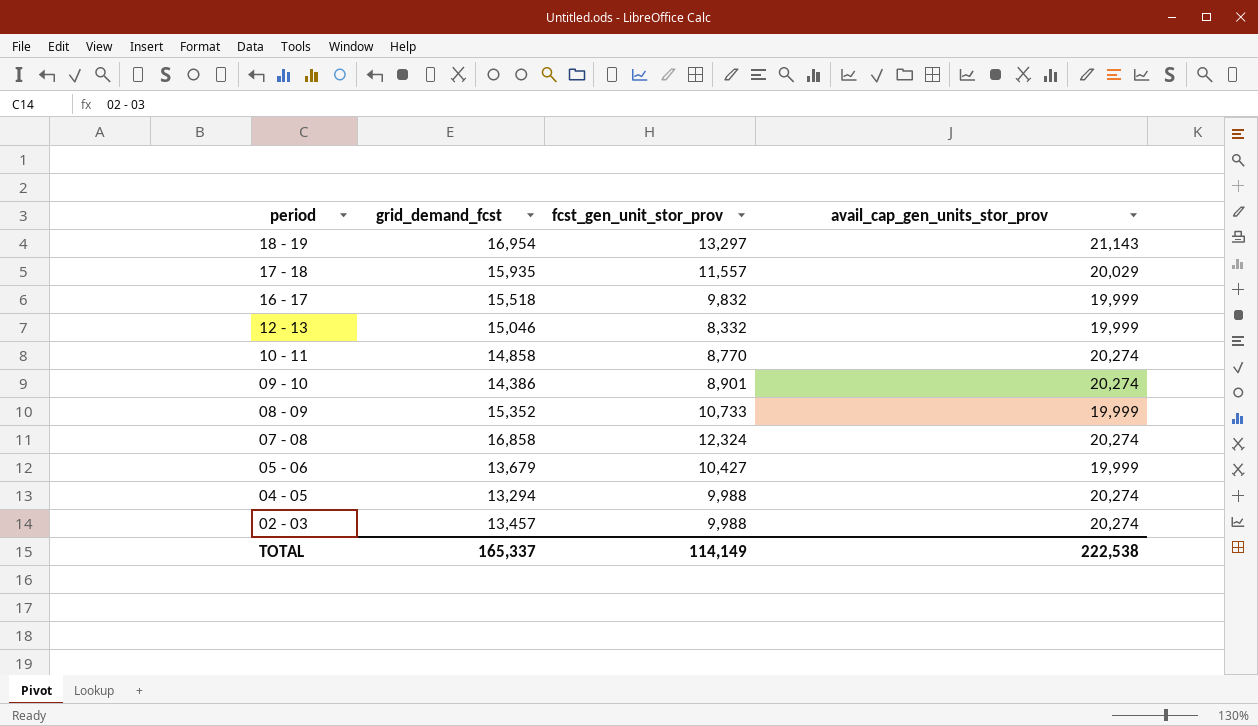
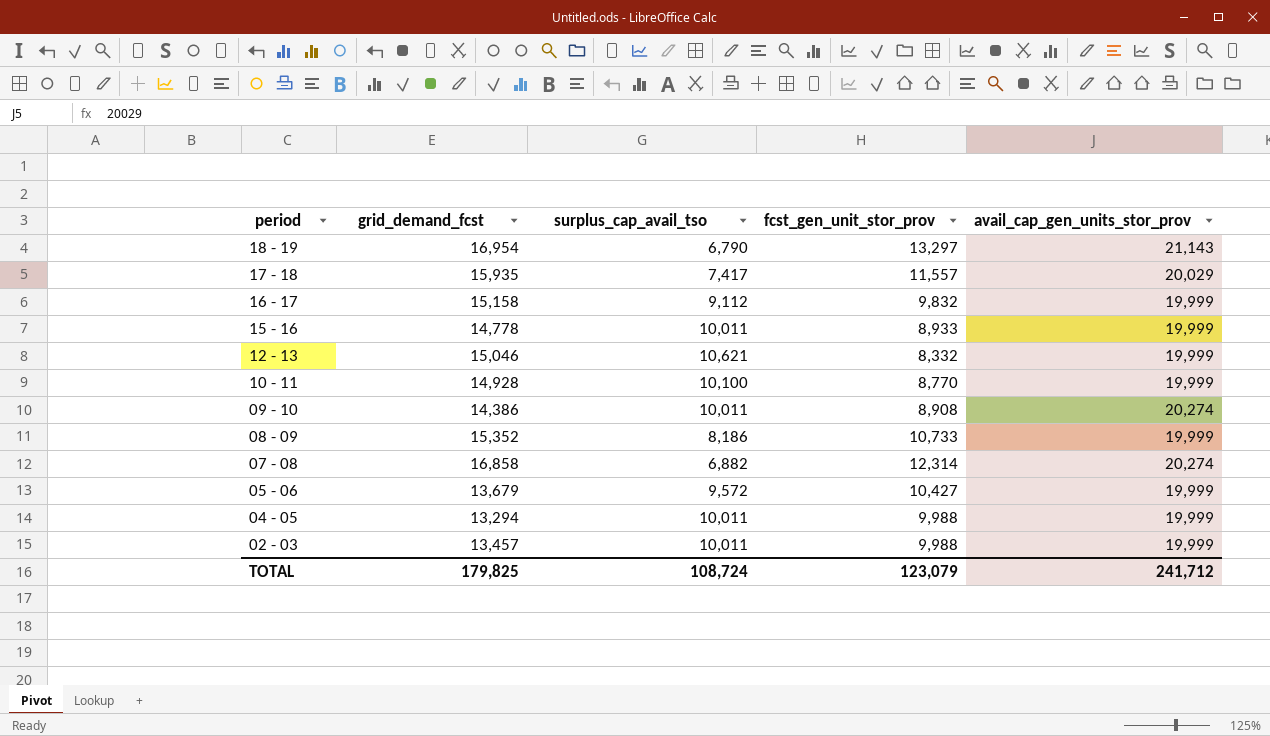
column surplus_cap_avail_tso | position: none -> 3
16 - 17 | grid_demand_fcst: 15,518 -> 15,158
row 15 - 16: none -> 14,778 | 10,011 | 8,933 | 19,999
10 - 11 | grid_demand_fcst: 14,858 -> 14,928
10 - 11 | avail_cap_gen_units_stor_prov: 20,274 -> 19,999
09 - 10 | fcst_gen_unit_stor_prov: 8,901 -> 8,908
07 - 08 | fcst_gen_unit_stor_prov: 12,324 -> 12,314
04 - 05 | avail_cap_gen_units_stor_prov: 20,274 -> 19,999
02 - 03 | avail_cap_gen_units_stor_prov: 20,274 -> 19,999
TOTAL | grid_demand_fcst: 165,337 -> 179,825
TOTAL | fcst_gen_unit_stor_prov: 114,149 -> 123,079
TOTAL | avail_cap_gen_units_stor_prov: 222,538 -> 241,712

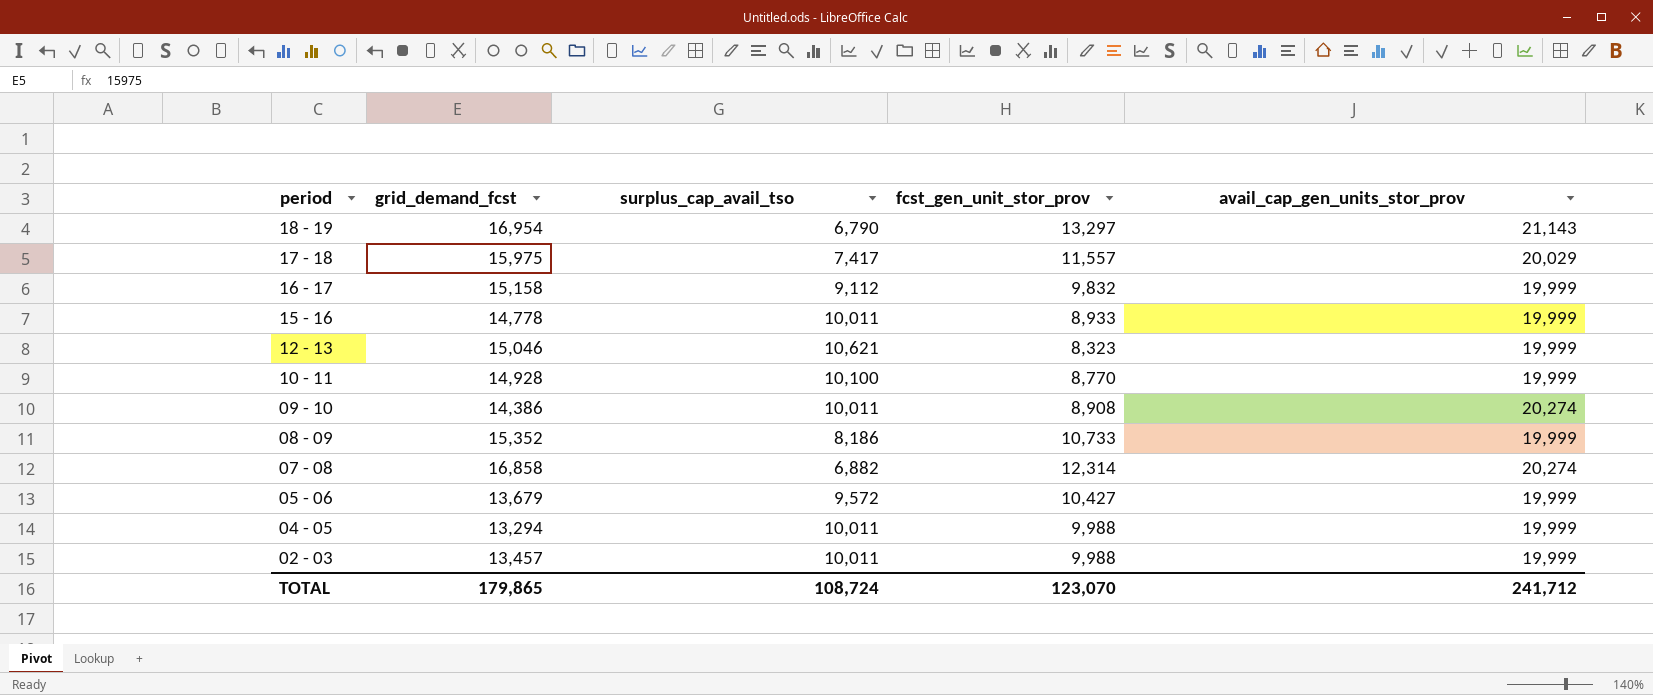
17 - 18 | grid_demand_fcst: 15,935 -> 15,975
12 - 13 | fcst_gen_unit_stor_prov: 8,332 -> 8,323
TOTAL | grid_demand_fcst: 179,825 -> 179,865
TOTAL | fcst_gen_unit_stor_prov: 123,079 -> 123,070

